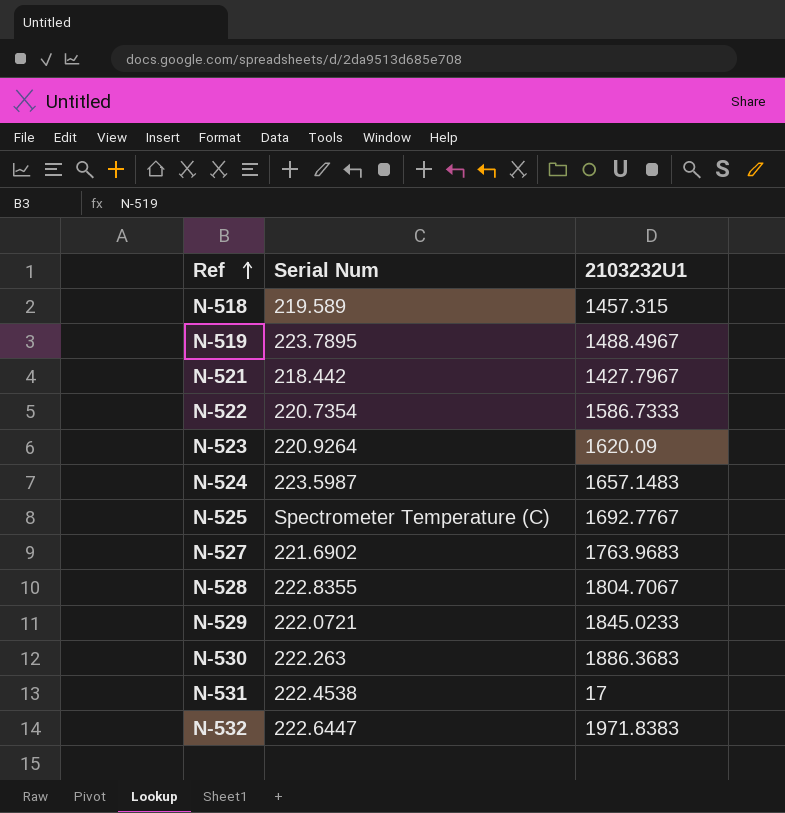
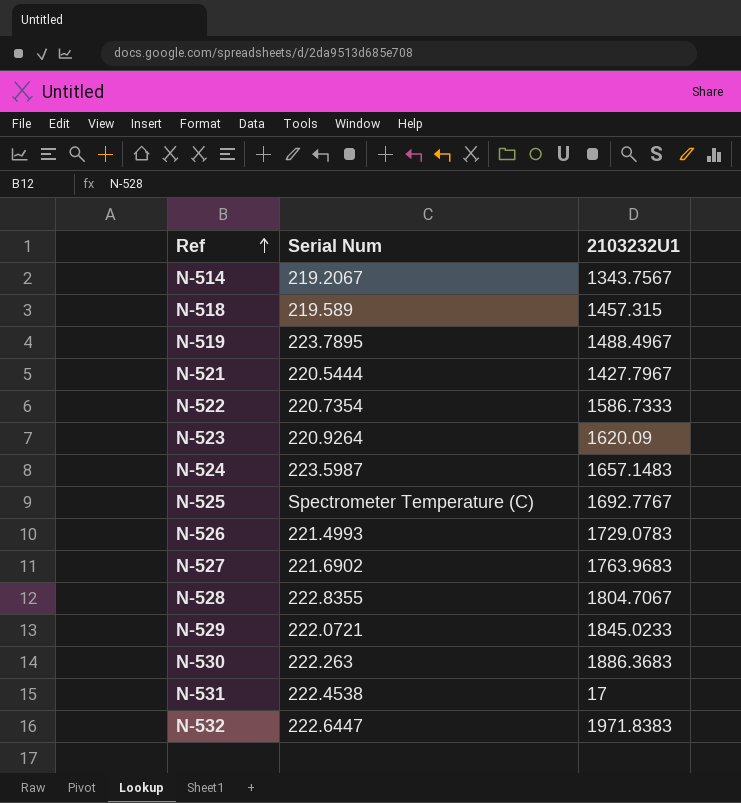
row N-514: none -> 219.2067 | 1343.7567
N-521 | Serial Num: 218.442 -> 220.5444
row N-526: none -> 221.4993 | 1729.0783

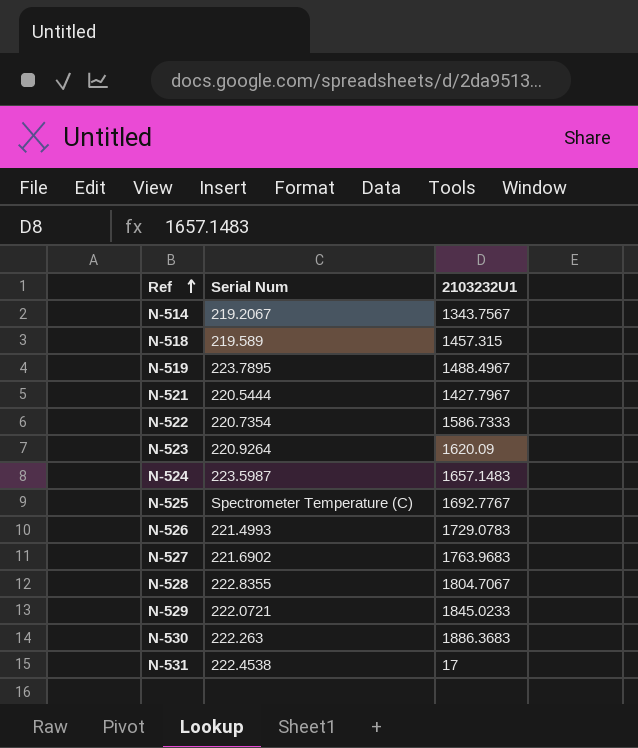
row N-532: 222.6447 | 1971.8383 -> none

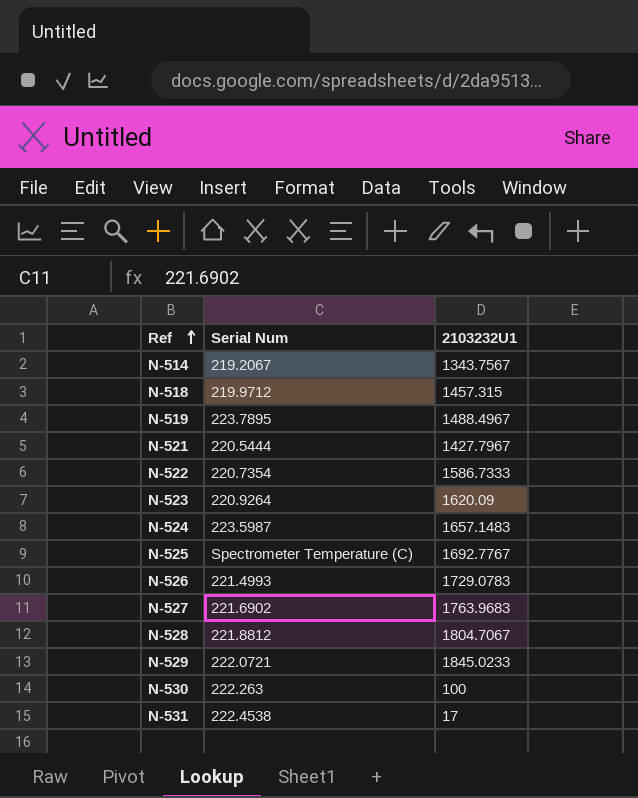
N-518 | Serial Num: 219.589 -> 219.9712
N-528 | Serial Num: 222.8355 -> 221.8812
N-530 | 2103232U1: 1886.3683 -> 100

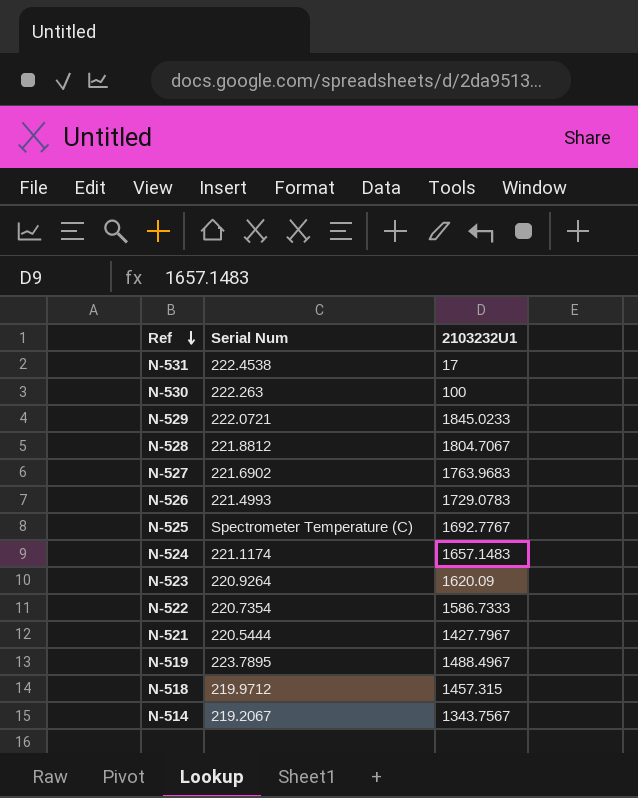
row order: Ref ascending -> Ref descending
N-524 | Serial Num: 223.5987 -> 221.1174

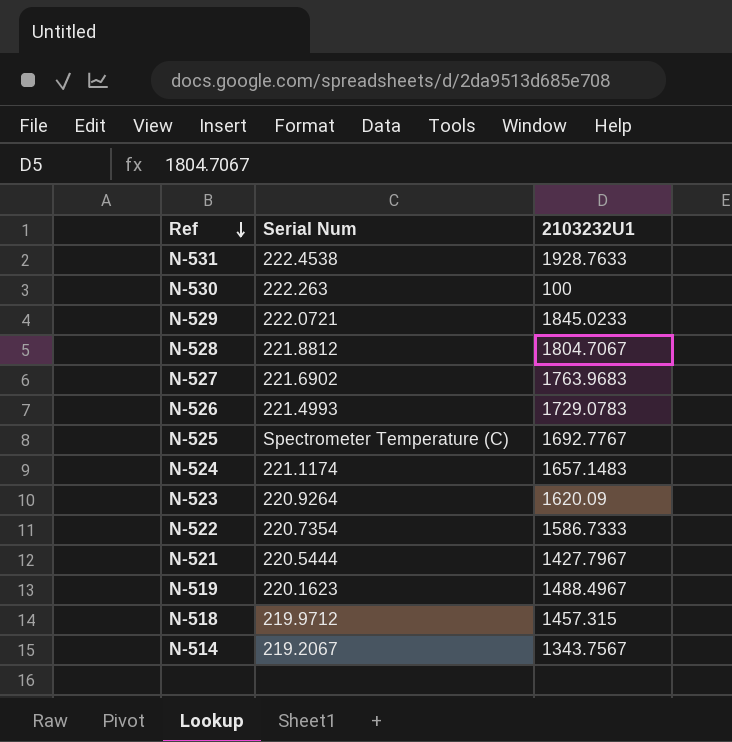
N-531 | 2103232U1: 17 -> 1928.7633
N-519 | Serial Num: 223.7895 -> 220.1623

